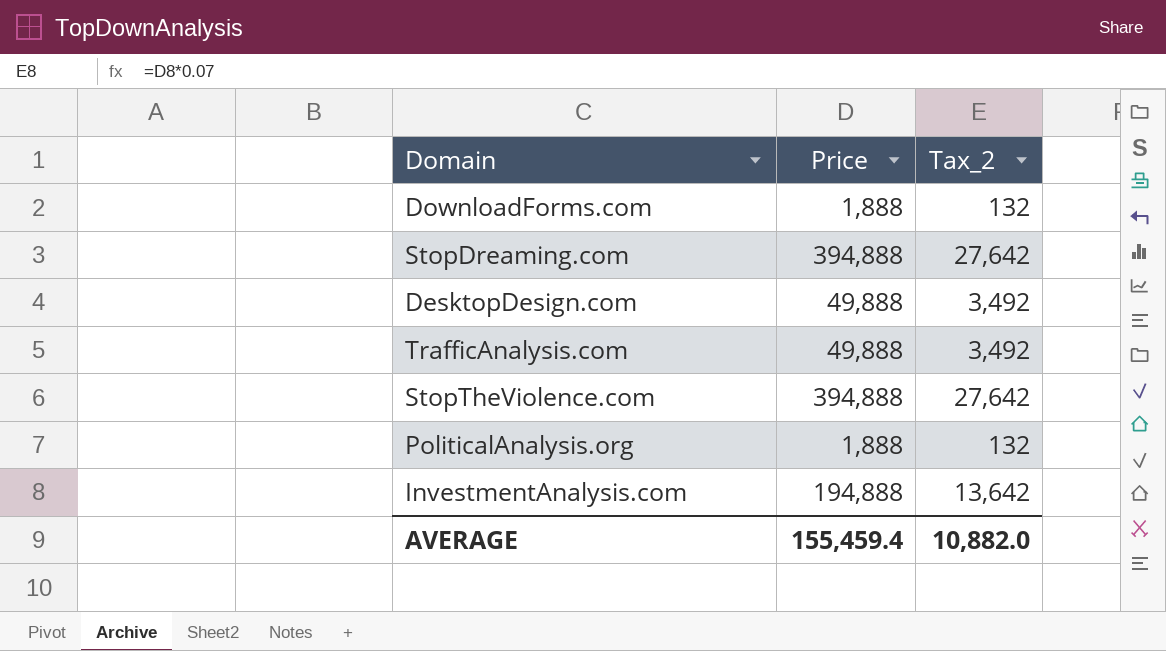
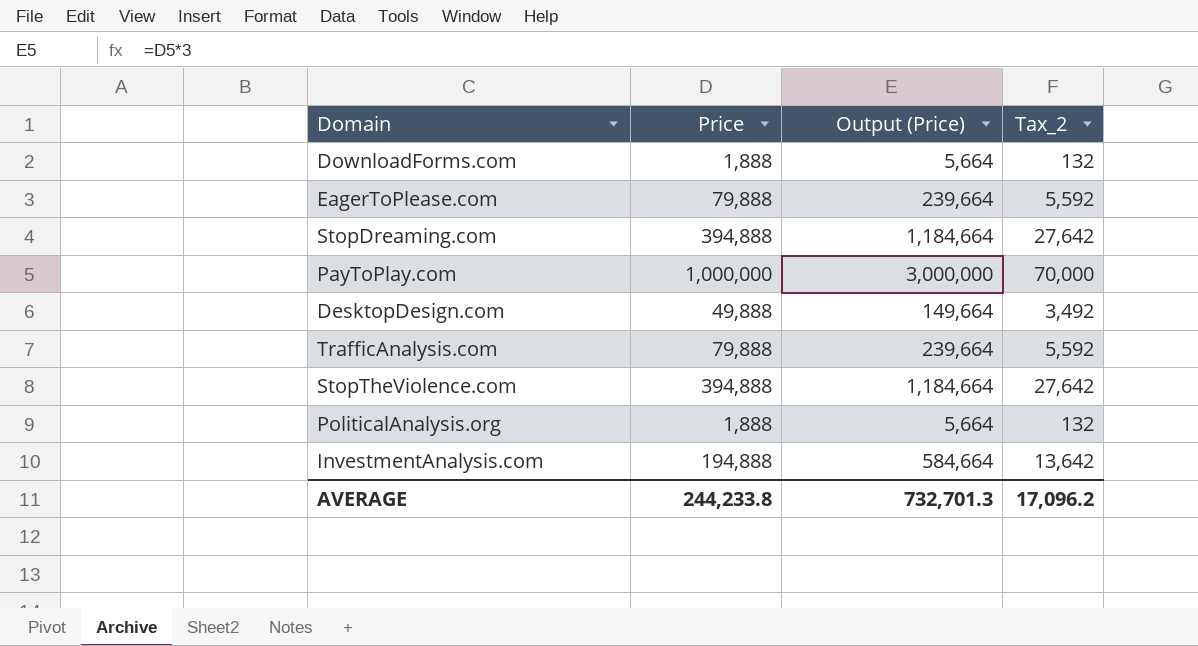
column Output (Price) | formula: none -> [Price] * 3
row EagerToPlease.com: none -> 79,888 | 239,664 | 5,592
row PayToPlay.com: none -> 1,000,000 | 3,000,000 | 70,000
TrafficAnalysis.com | Price: 49,888 -> 79,888
TrafficAnalysis.com | Tax_2: 3,492 -> 5,592
AVERAGE | Price: 155,459.4 -> 244,233.8
AVERAGE | Tax_2: 10,882.0 -> 17,096.2

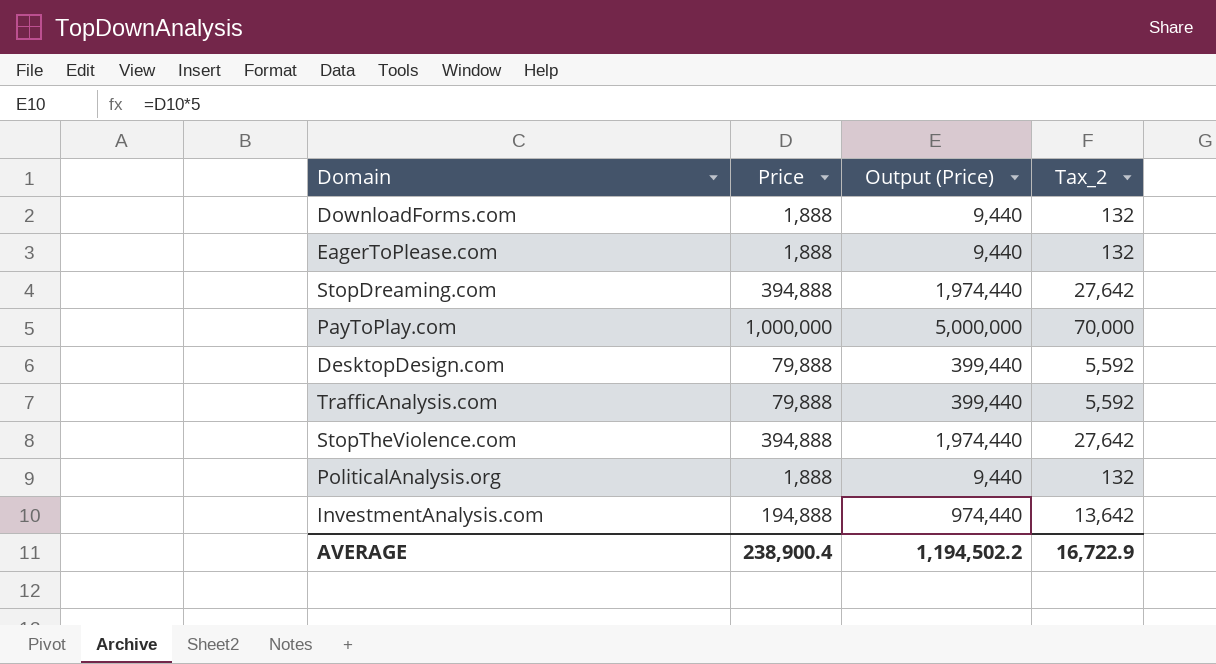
column Output (Price) | formula: [Price] * 3 -> [Price] * 5
EagerToPlease.com | Price: 79,888 -> 1,888
EagerToPlease.com | Tax_2: 5,592 -> 132
DesktopDesign.com | Price: 49,888 -> 79,888
DesktopDesign.com | Tax_2: 3,492 -> 5,592
AVERAGE | Price: 244,233.8 -> 238,900.4
AVERAGE | Output (Price): 732,701.3 -> 1,194,502.2
AVERAGE | Tax_2: 17,096.2 -> 16,722.9

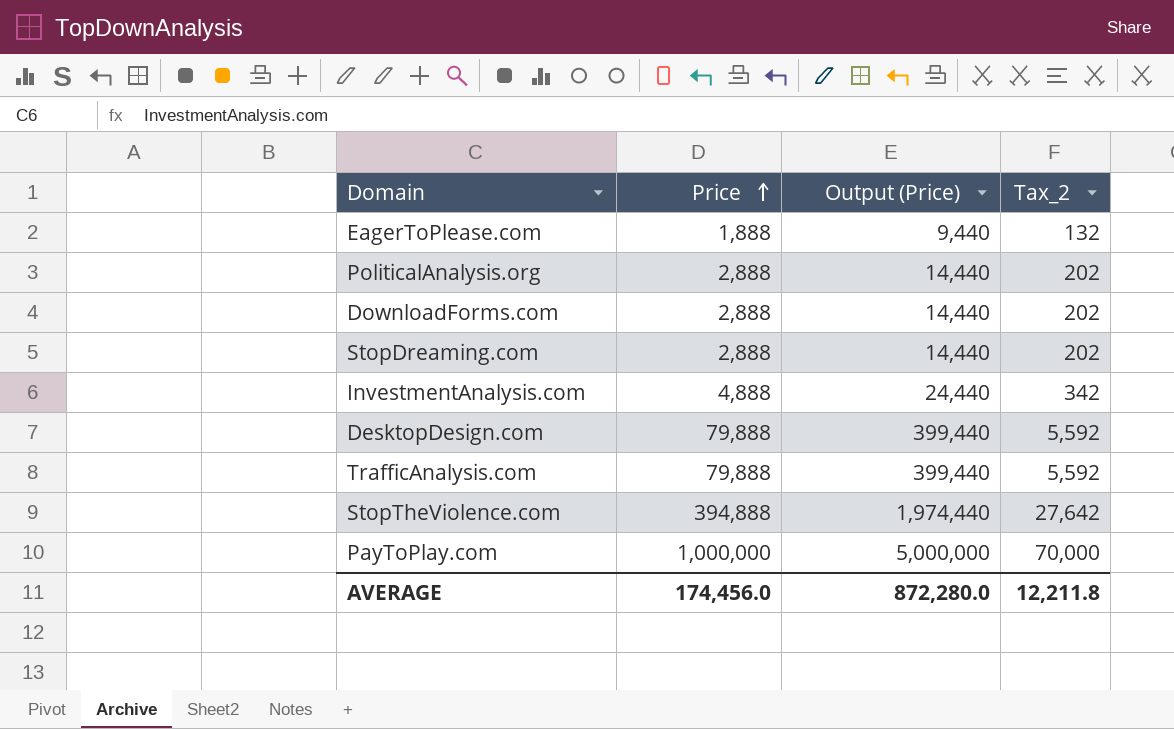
row order: none -> Price ascending
PoliticalAnalysis.org | Price: 1,888 -> 2,888
PoliticalAnalysis.org | Output (Price): 9,440 -> 14,440
PoliticalAnalysis.org | Tax_2: 132 -> 202
DownloadForms.com | Price: 1,888 -> 2,888
DownloadForms.com | Output (Price): 9,440 -> 14,440
DownloadForms.com | Tax_2: 132 -> 202
StopDreaming.com | Price: 394,888 -> 2,888
StopDreaming.com | Output (Price): 1,974,440 -> 14,440
StopDreaming.com | Tax_2: 27,642 -> 202
InvestmentAnalysis.com | Price: 194,888 -> 4,888
InvestmentAnalysis.com | Output (Price): 974,440 -> 24,440
InvestmentAnalysis.com | Tax_2: 13,642 -> 342
AVERAGE | Price: 238,900.4 -> 174,456.0
AVERAGE | Output (Price): 1,194,502.2 -> 872,280.0
AVERAGE | Tax_2: 16,722.9 -> 12,211.8

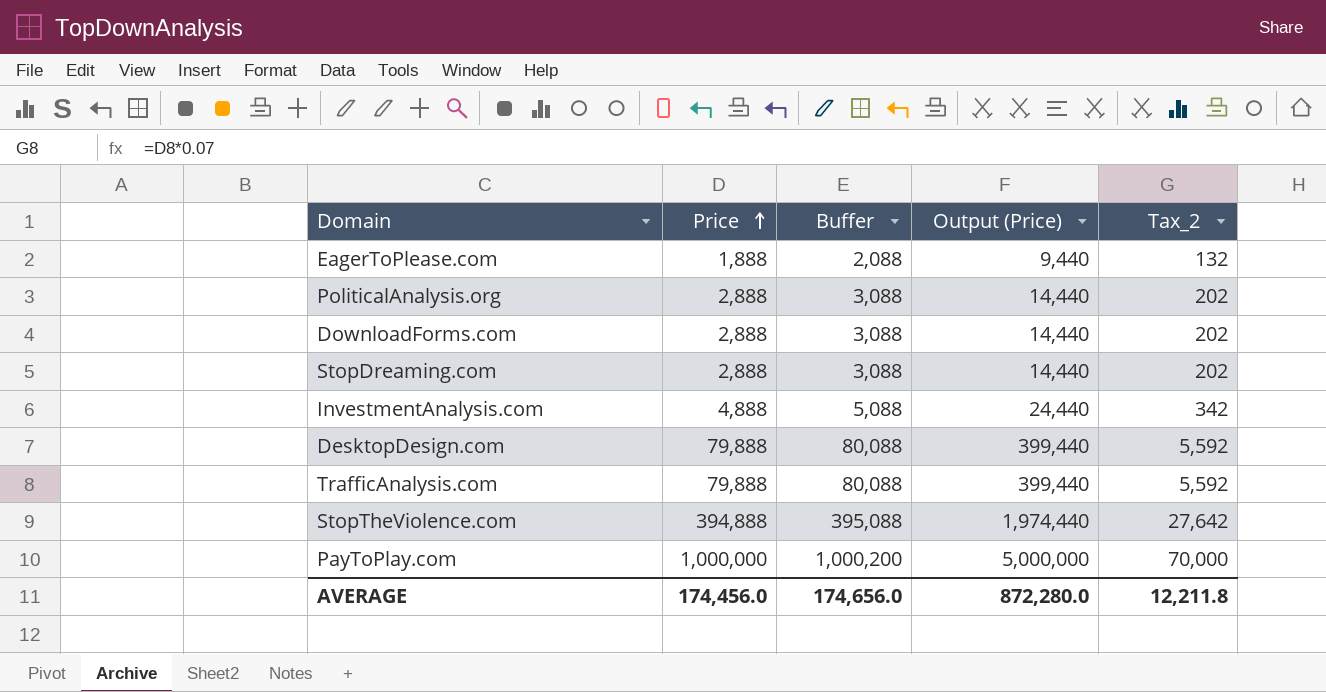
column Buffer | formula: none -> [Price] + 200

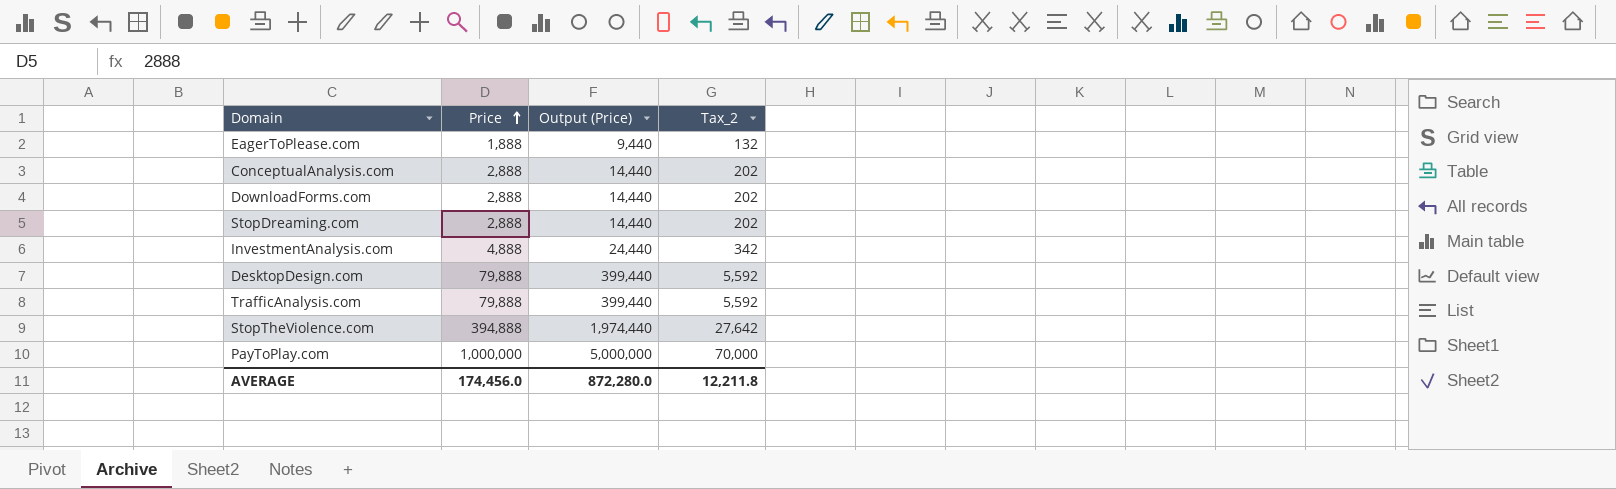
column Buffer | formula: [Price] + 200 -> none
row PoliticalAnalysis.org: 2,888 | 3,088 | 14,440 | 202 -> none
row ConceptualAnalysis.com: none -> 2,888 | 14,440 | 202

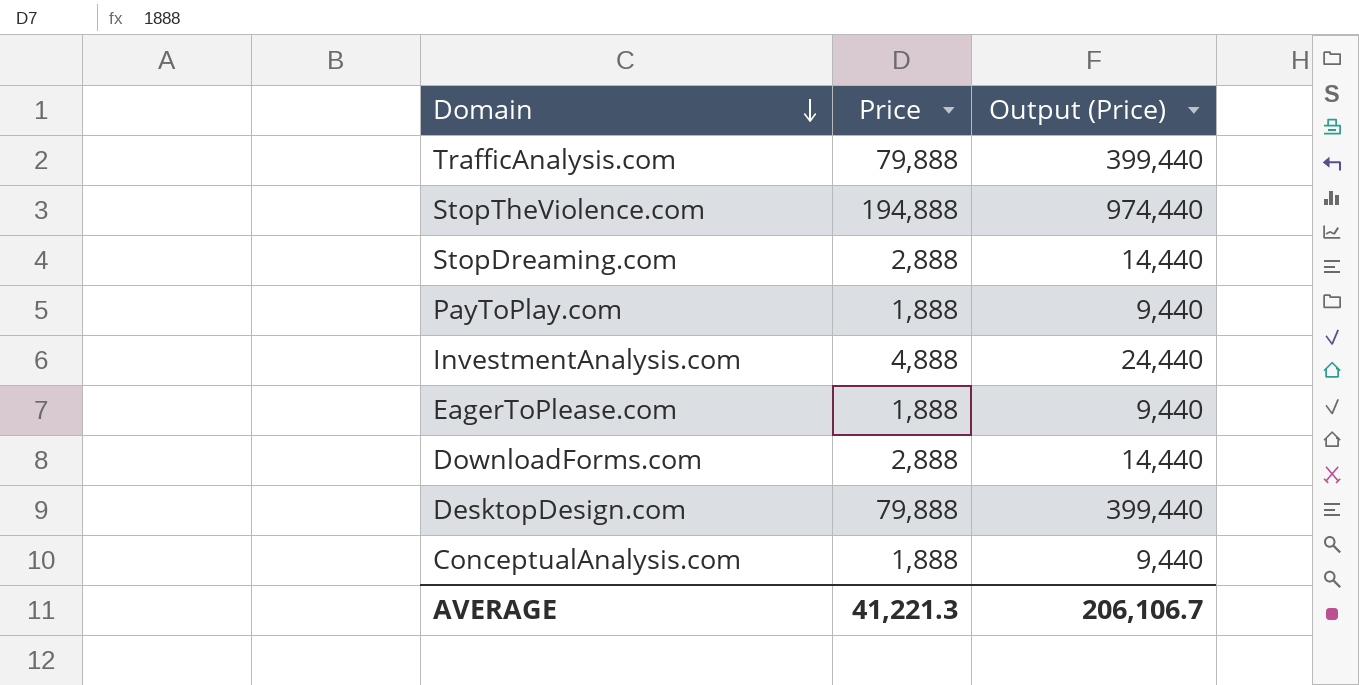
row order: Price ascending -> Domain descending
column Tax_2 | formula: [Price] * 0.07 -> none
StopTheViolence.com | Price: 394,888 -> 194,888
StopTheViolence.com | Output (Price): 1,974,440 -> 974,440
PayToPlay.com | Price: 1,000,000 -> 1,888
PayToPlay.com | Output (Price): 5,000,000 -> 9,440
ConceptualAnalysis.com | Price: 2,888 -> 1,888
ConceptualAnalysis.com | Output (Price): 14,440 -> 9,440
AVERAGE | Price: 174,456.0 -> 41,221.3
AVERAGE | Output (Price): 872,280.0 -> 206,106.7

